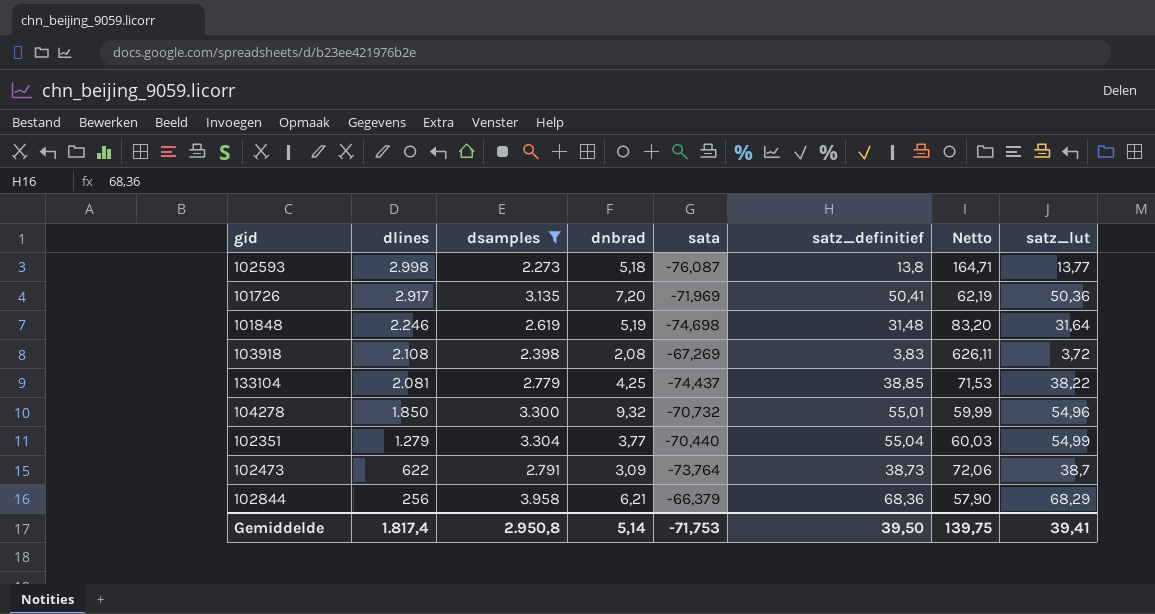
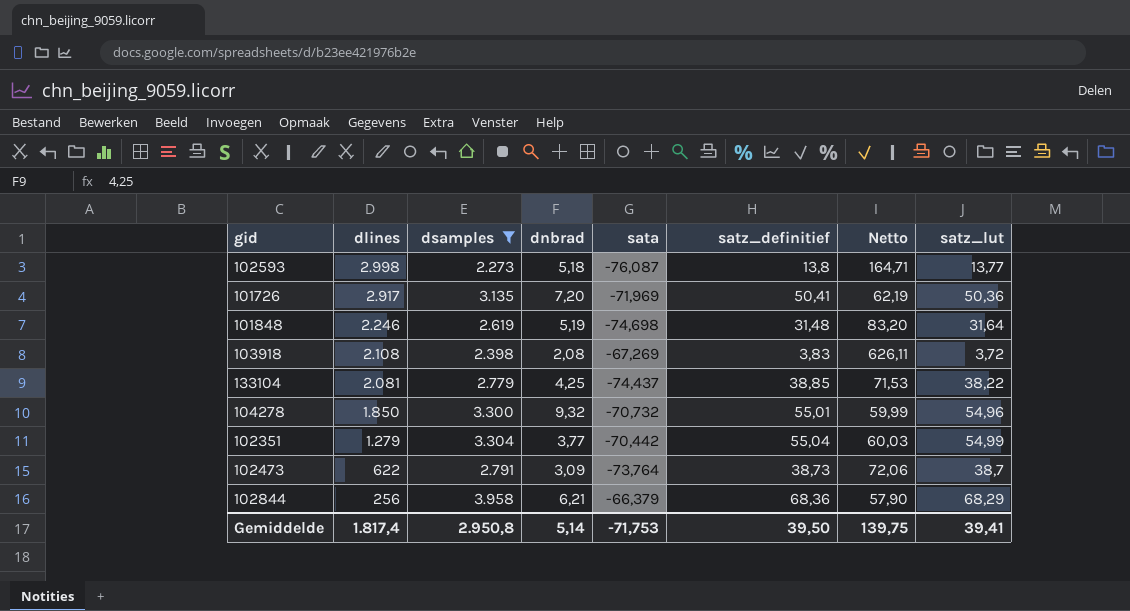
102351 | sata: -70,440 -> -70,442

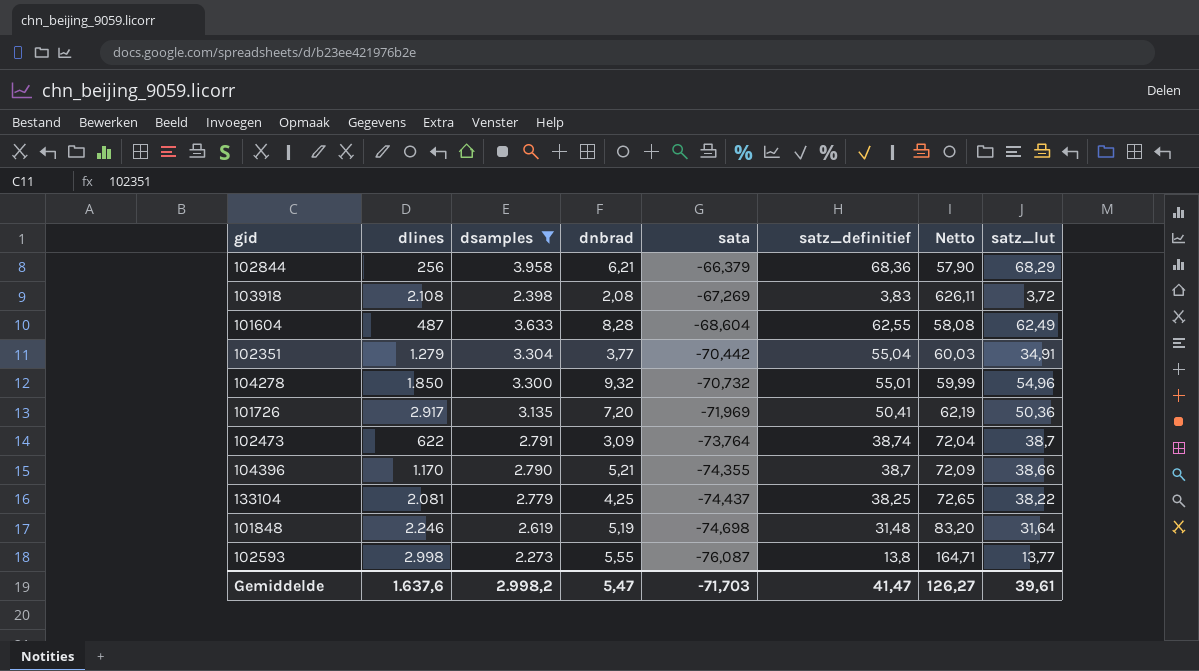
row order: dlines descending -> sata descending
row 101604: none -> 487 | 3.633 | 8,28 | -68,604 | 62,55 | 58,08 | 62,49
102351 | satz_lut: 54,99 -> 34,91
102473 | satz_definitief: 38,73 -> 38,74
102473 | Netto: 72,06 -> 72,04
row 104396: none -> 1.170 | 2.790 | 5,21 | -74,355 | 38,7 | 72,09 | 38,66
133104 | satz_definitief: 38,85 -> 38,25
133104 | Netto: 71,53 -> 72,65
102593 | dnbrad: 5,18 -> 5,55
Gemiddelde | dlines: 1.817,4 -> 1.637,6
Gemiddelde | dsamples: 2.950,8 -> 2.998,2
Gemiddelde | dnbrad: 5,14 -> 5,47
Gemiddelde | sata: -71,753 -> -71,703
Gemiddelde | satz_definitief: 39,50 -> 41,47
Gemiddelde | Netto: 139,75 -> 126,27
Gemiddelde | satz_lut: 39,41 -> 39,61

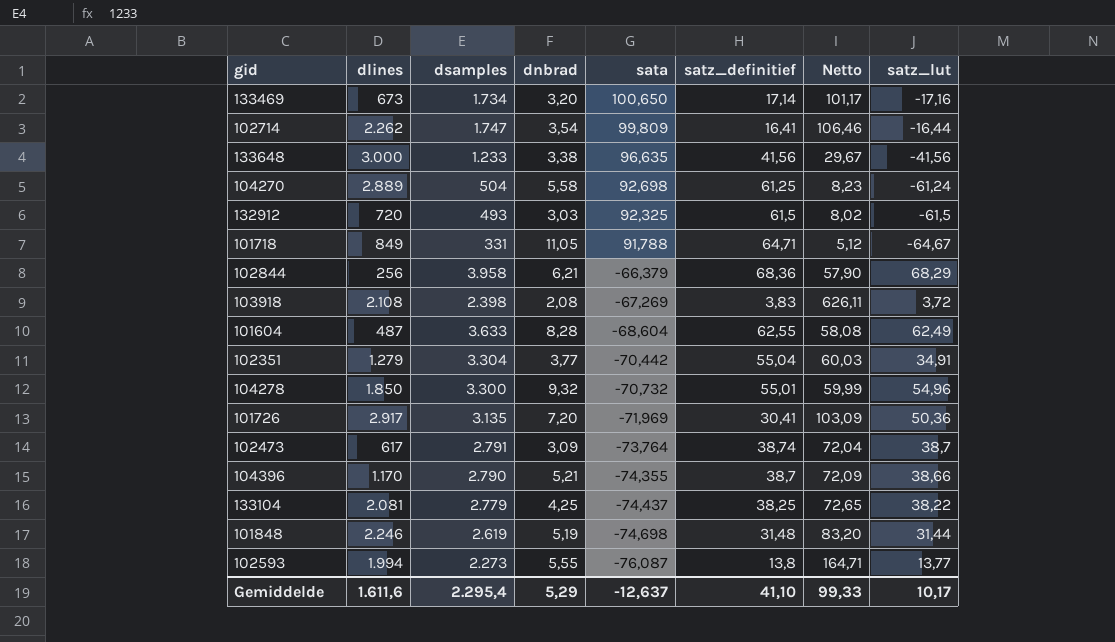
filter: dsamples >= 2.273 -> none
101726 | satz_definitief: 50,41 -> 30,41
101726 | Netto: 62,19 -> 103,09
102473 | dlines: 622 -> 617
101848 | satz_lut: 31,64 -> 31,44
102593 | dlines: 2.998 -> 1.994
Gemiddelde | dlines: 1.637,6 -> 1.611,6
Gemiddelde | dsamples: 2.998,2 -> 2.295,4
Gemiddelde | dnbrad: 5,47 -> 5,29
Gemiddelde | sata: -71,703 -> -12,637
Gemiddelde | satz_definitief: 41,47 -> 41,10
Gemiddelde | Netto: 126,27 -> 99,33
Gemiddelde | satz_lut: 39,61 -> 10,17

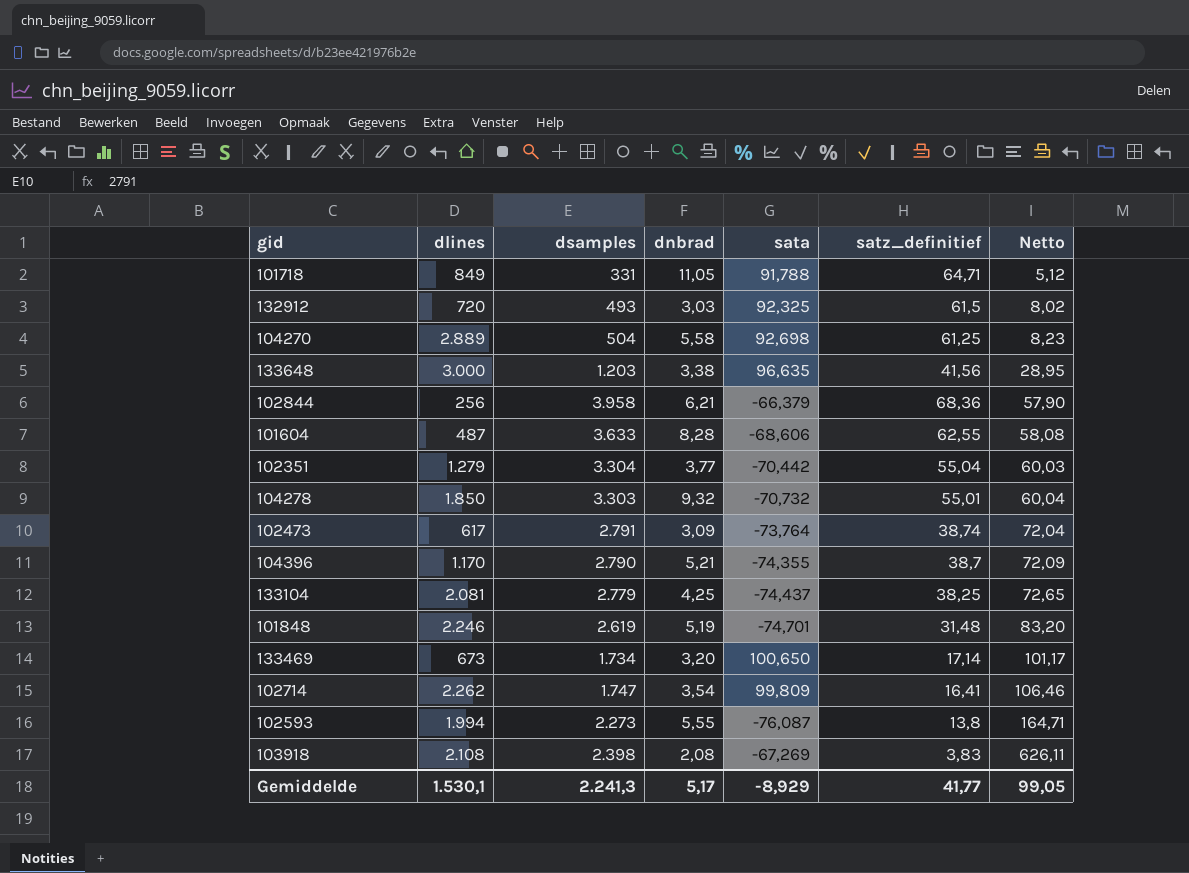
row order: sata descending -> Netto ascending
column satz_lut | position: 8 -> none
row 101726: 2.917 | 3.135 | 7,20 | -71,969 | 30,41 | 103,09 | 50,36 -> none
133648 | dsamples: 1.233 -> 1.203
133648 | Netto: 29,67 -> 28,95
101604 | sata: -68,604 -> -68,606
104278 | dsamples: 3.300 -> 3.303
104278 | Netto: 59,99 -> 60,04
101848 | sata: -74,698 -> -74,701
Gemiddelde | dlines: 1.611,6 -> 1.530,1
Gemiddelde | dsamples: 2.295,4 -> 2.241,3
Gemiddelde | dnbrad: 5,29 -> 5,17
Gemiddelde | sata: -12,637 -> -8,929
Gemiddelde | satz_definitief: 41,10 -> 41,77
Gemiddelde | Netto: 99,33 -> 99,05

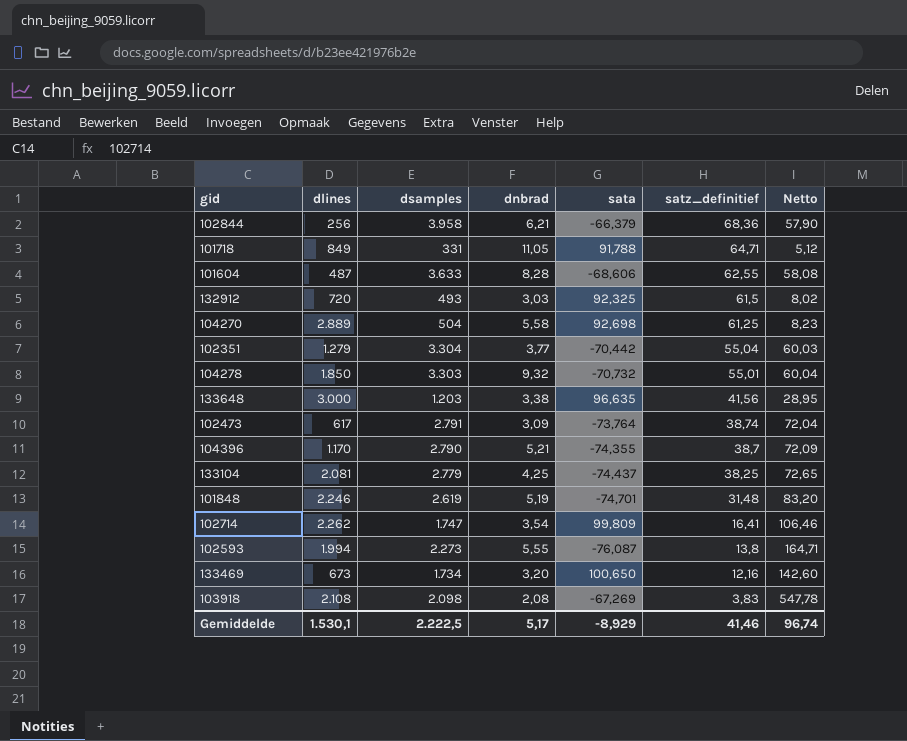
row order: Netto ascending -> satz_definitief descending
133469 | satz_definitief: 17,14 -> 12,16
133469 | Netto: 101,17 -> 142,60
103918 | dsamples: 2.398 -> 2.098
103918 | Netto: 626,11 -> 547,78
Gemiddelde | dsamples: 2.241,3 -> 2.222,5
Gemiddelde | satz_definitief: 41,77 -> 41,46
Gemiddelde | Netto: 99,05 -> 96,74

